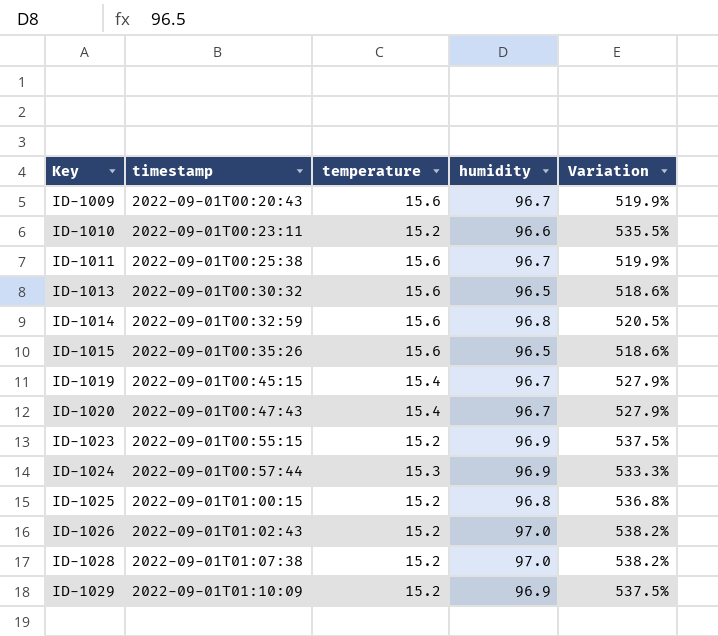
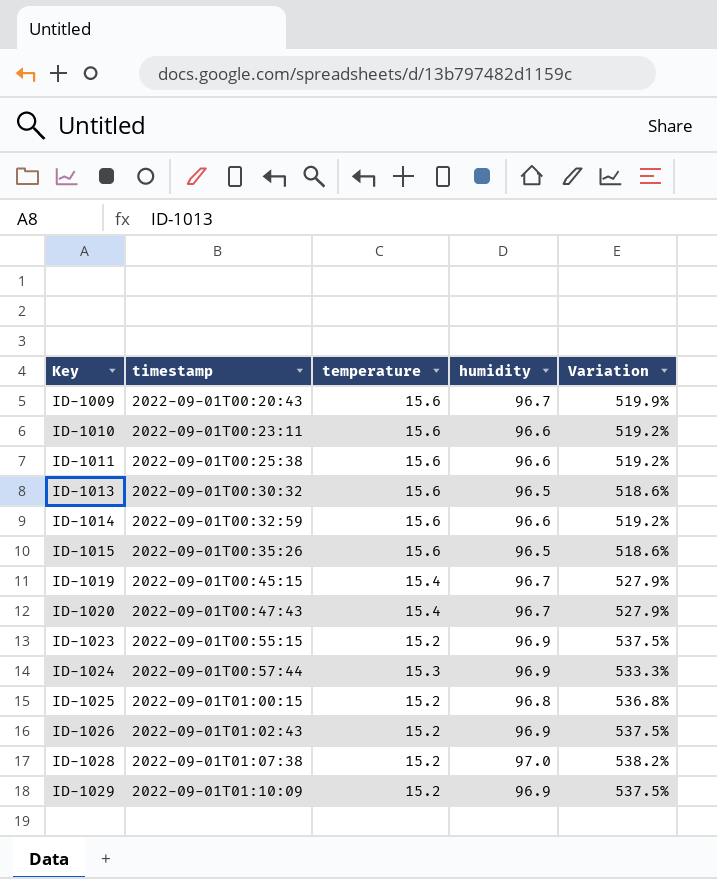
ID-1010 | temperature: 15.2 -> 15.6
ID-1010 | Variation: 535.5% -> 519.2%
ID-1011 | humidity: 96.7 -> 96.6
ID-1011 | Variation: 519.9% -> 519.2%
ID-1014 | humidity: 96.8 -> 96.6
ID-1014 | Variation: 520.5% -> 519.2%
ID-1026 | humidity: 97.0 -> 96.9
ID-1026 | Variation: 538.2% -> 537.5%

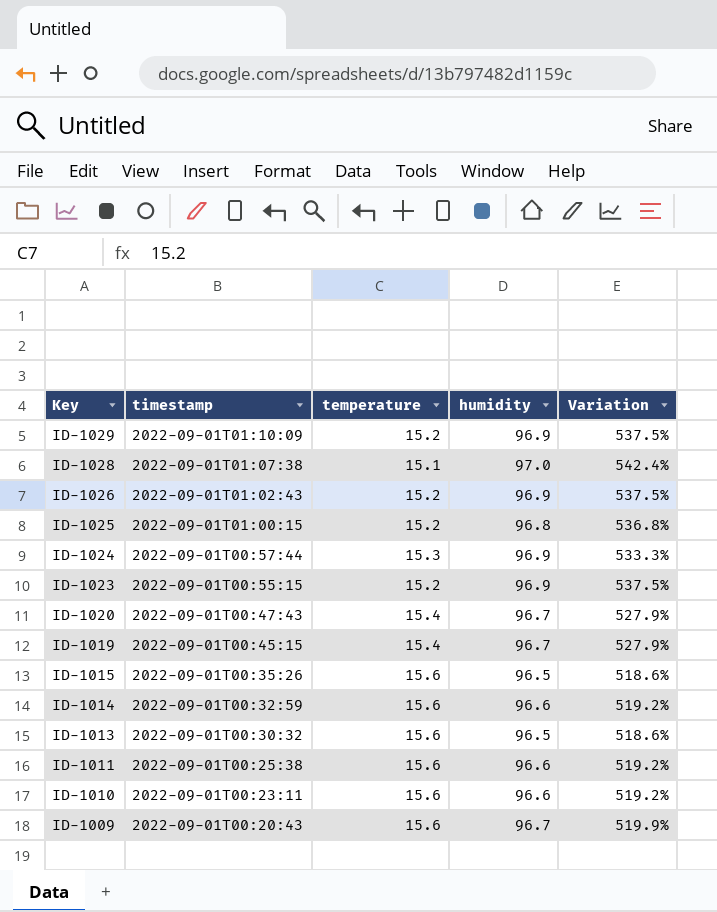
row order: Key ascending -> Key descending
ID-1028 | temperature: 15.2 -> 15.1
ID-1028 | Variation: 538.2% -> 542.4%

